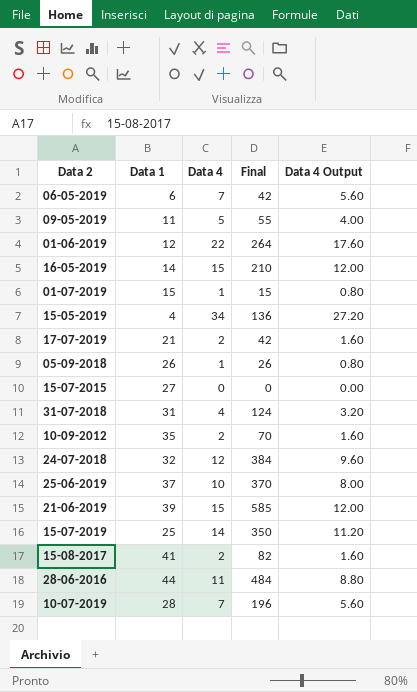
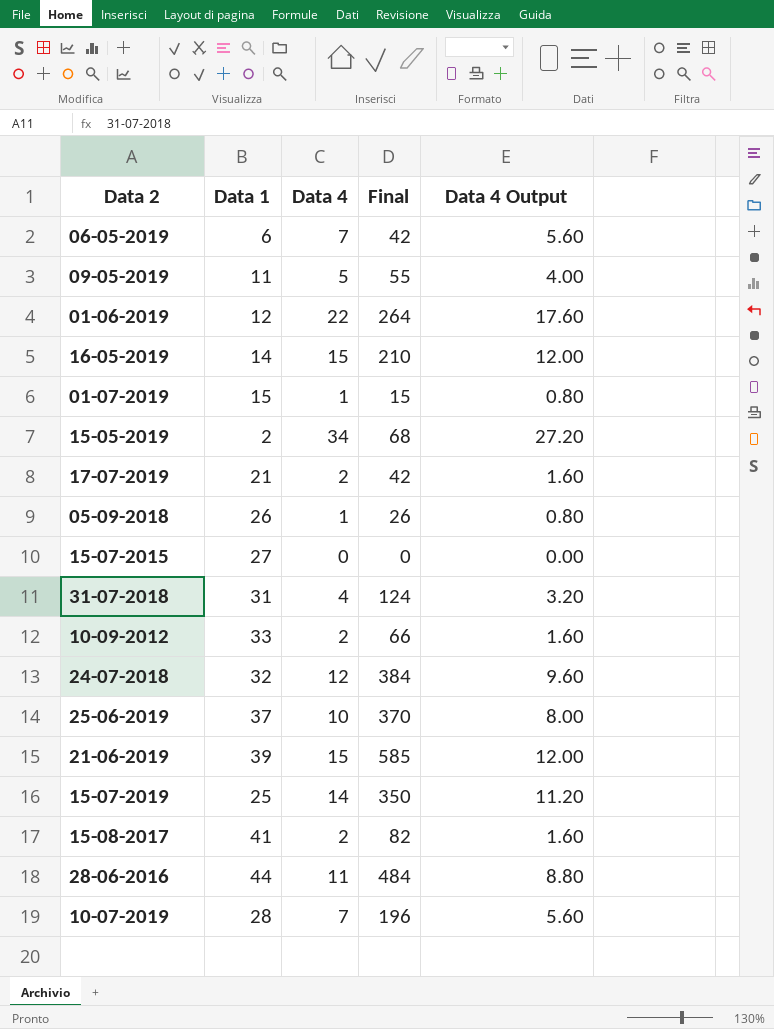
15-05-2019 | Data 1: 4 -> 2
15-05-2019 | Final: 136 -> 68
10-09-2012 | Data 1: 35 -> 33
10-09-2012 | Final: 70 -> 66

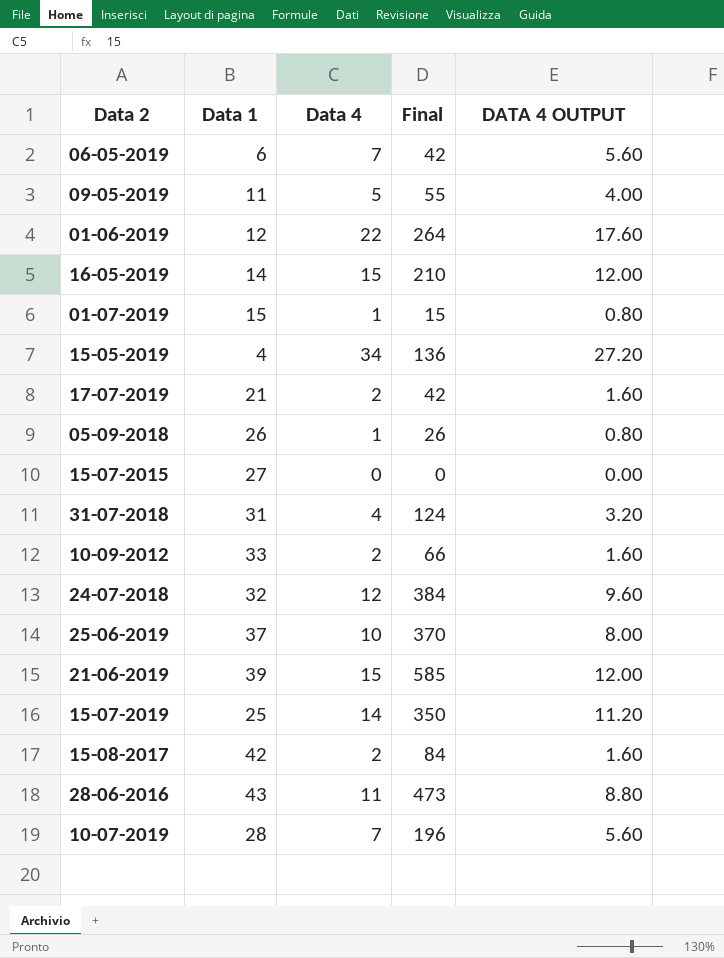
column name: Data 4 Output -> DATA 4 OUTPUT
15-05-2019 | Data 1: 2 -> 4
15-05-2019 | Final: 68 -> 136
15-08-2017 | Data 1: 41 -> 42
15-08-2017 | Final: 82 -> 84
28-06-2016 | Data 1: 44 -> 43
28-06-2016 | Final: 484 -> 473

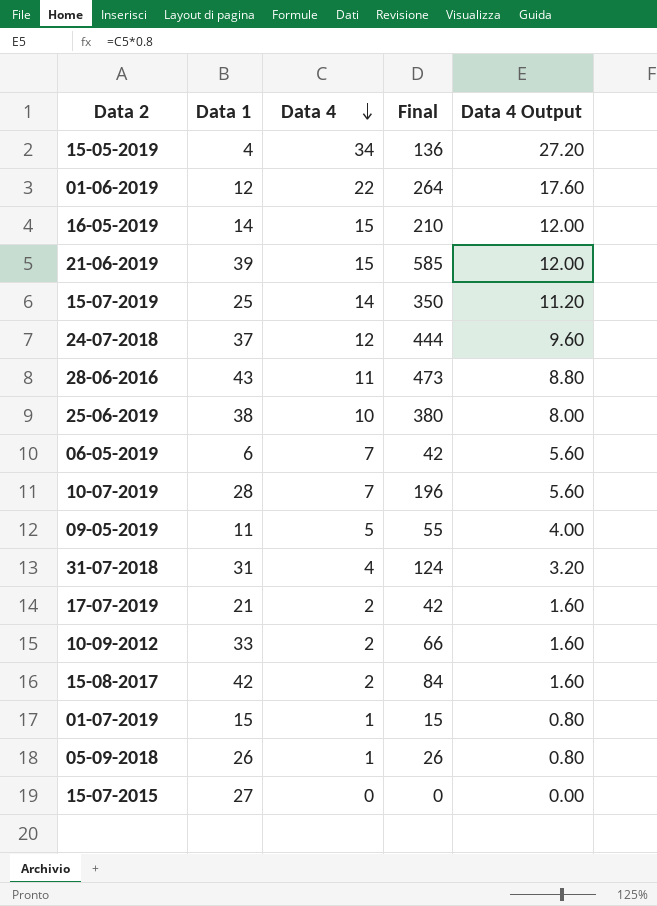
row order: none -> Data 4 descending
column name: DATA 4 OUTPUT -> Data 4 Output
24-07-2018 | Data 1: 32 -> 37
24-07-2018 | Final: 384 -> 444
25-06-2019 | Data 1: 37 -> 38
25-06-2019 | Final: 370 -> 380

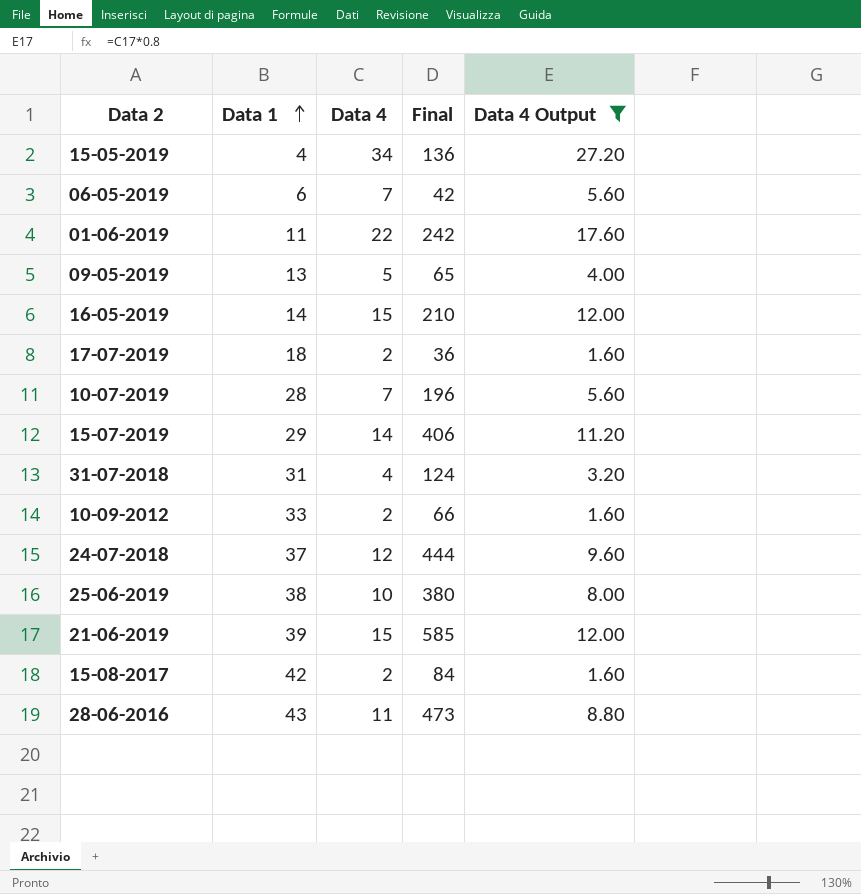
filter: none -> Data 4 Output >= 1.60
row order: Data 4 descending -> Data 1 ascending
01-06-2019 | Data 1: 12 -> 11
01-06-2019 | Final: 264 -> 242
09-05-2019 | Data 1: 11 -> 13
09-05-2019 | Final: 55 -> 65
17-07-2019 | Data 1: 21 -> 18
17-07-2019 | Final: 42 -> 36
15-07-2019 | Data 1: 25 -> 29
15-07-2019 | Final: 350 -> 406

